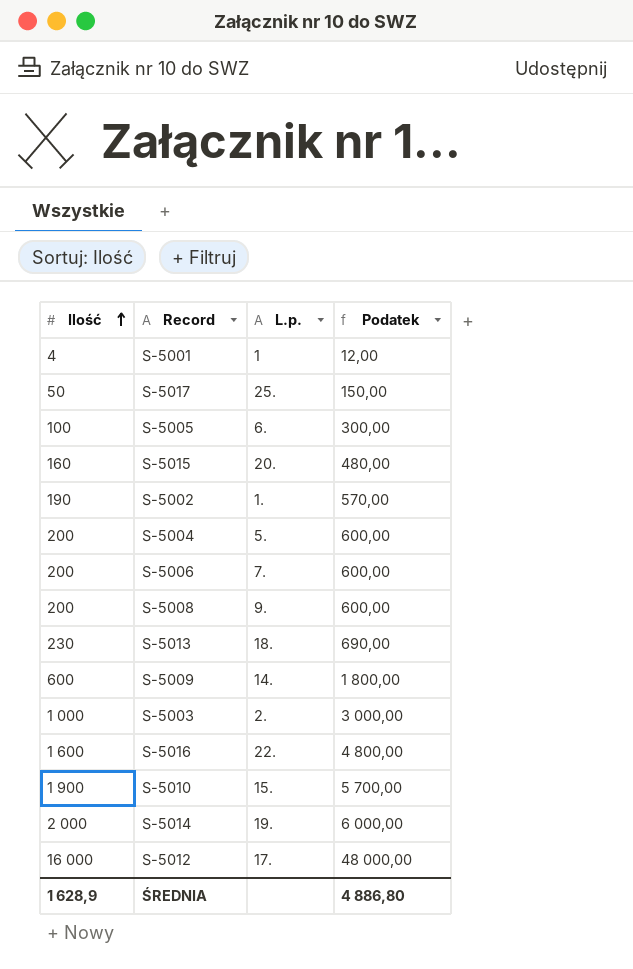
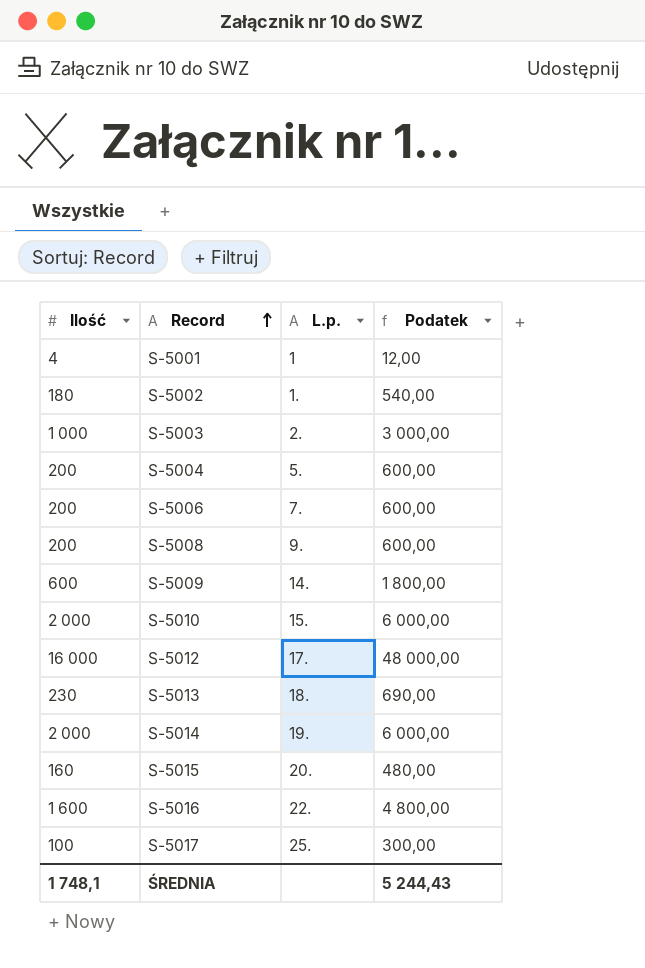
row order: Ilość ascending -> Record ascending
row S-5005: 100 | 6. | 300,00 -> none
S-5002 | Ilość: 190 -> 180
S-5002 | Podatek: 570,00 -> 540,00
S-5010 | Ilość: 1 900 -> 2 000
S-5010 | Podatek: 5 700,00 -> 6 000,00
S-5017 | Ilość: 50 -> 100
S-5017 | Podatek: 150,00 -> 300,00
ŚREDNIA | Ilość: 1 628,9 -> 1 748,1
ŚREDNIA | Podatek: 4 886,80 -> 5 244,43

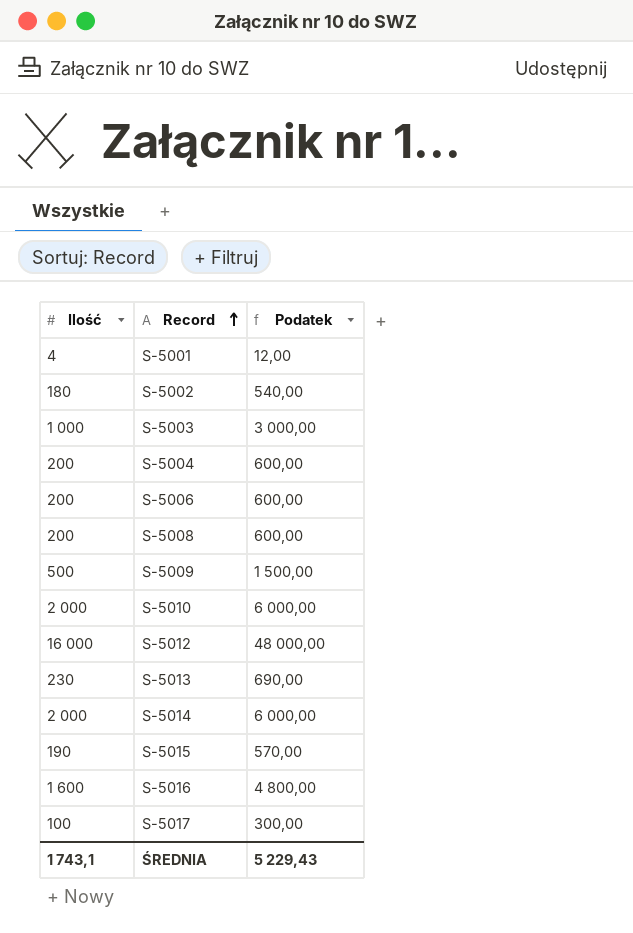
column L.p. | position: 3 -> none
S-5009 | Ilość: 600 -> 500
S-5009 | Podatek: 1 800,00 -> 1 500,00
S-5015 | Ilość: 160 -> 190
S-5015 | Podatek: 480,00 -> 570,00
ŚREDNIA | Ilość: 1 748,1 -> 1 743,1
ŚREDNIA | Podatek: 5 244,43 -> 5 229,43

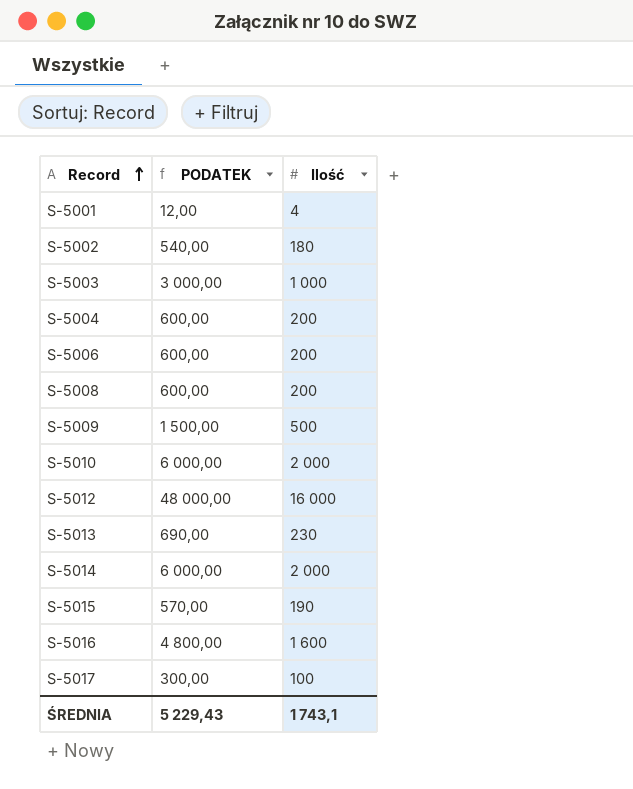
column name: Podatek -> PODATEK
column Ilość | position: 1 -> 3

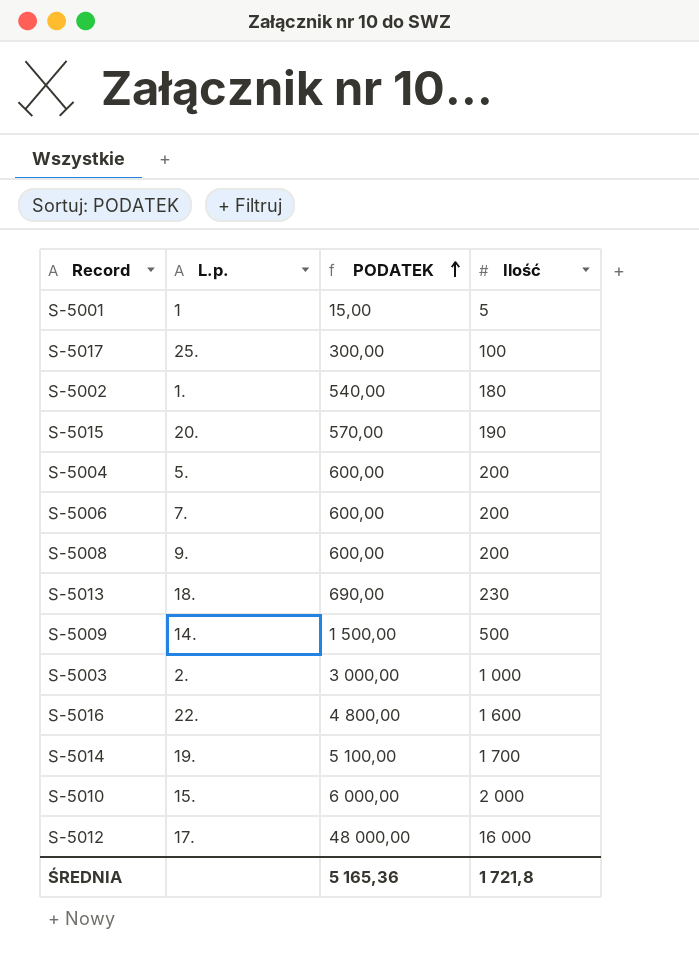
row order: Record ascending -> PODATEK ascending
column L.p. | position: none -> 2
S-5001 | PODATEK: 12,00 -> 15,00
S-5001 | Ilość: 4 -> 5
S-5014 | PODATEK: 6 000,00 -> 5 100,00
S-5014 | Ilość: 2 000 -> 1 700
ŚREDNIA | PODATEK: 5 229,43 -> 5 165,36
ŚREDNIA | Ilość: 1 743,1 -> 1 721,8

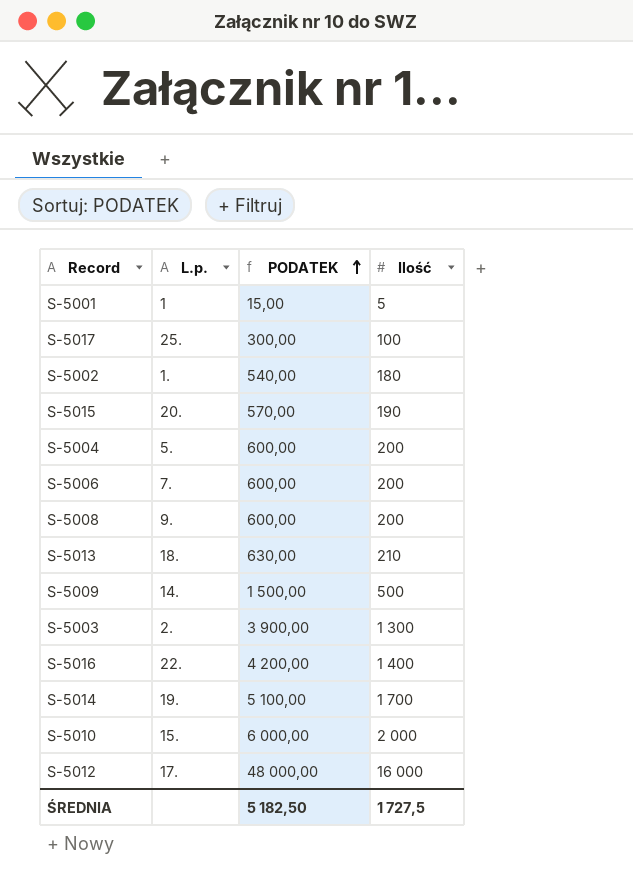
S-5013 | PODATEK: 690,00 -> 630,00
S-5013 | Ilość: 230 -> 210
S-5003 | PODATEK: 3 000,00 -> 3 900,00
S-5003 | Ilość: 1 000 -> 1 300
S-5016 | PODATEK: 4 800,00 -> 4 200,00
S-5016 | Ilość: 1 600 -> 1 400
ŚREDNIA | PODATEK: 5 165,36 -> 5 182,50
ŚREDNIA | Ilość: 1 721,8 -> 1 727,5

